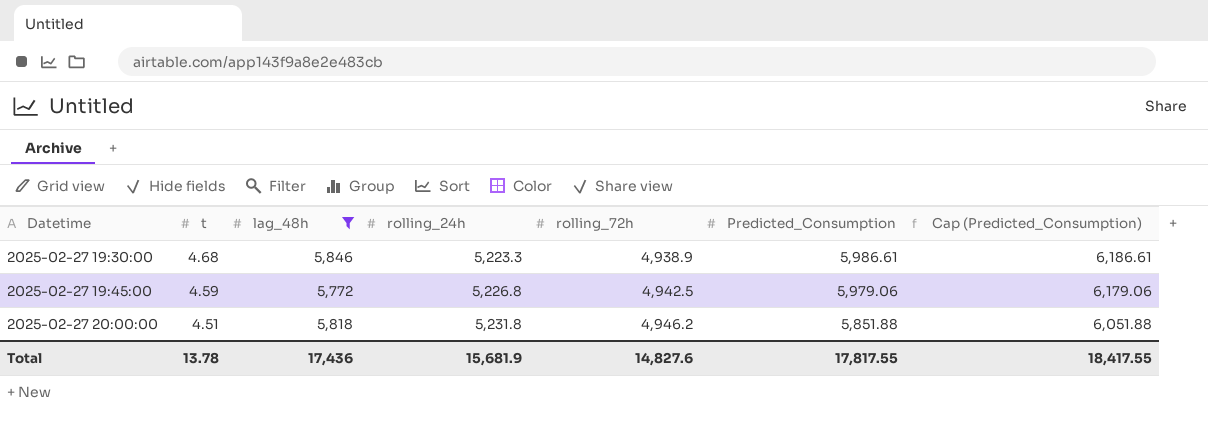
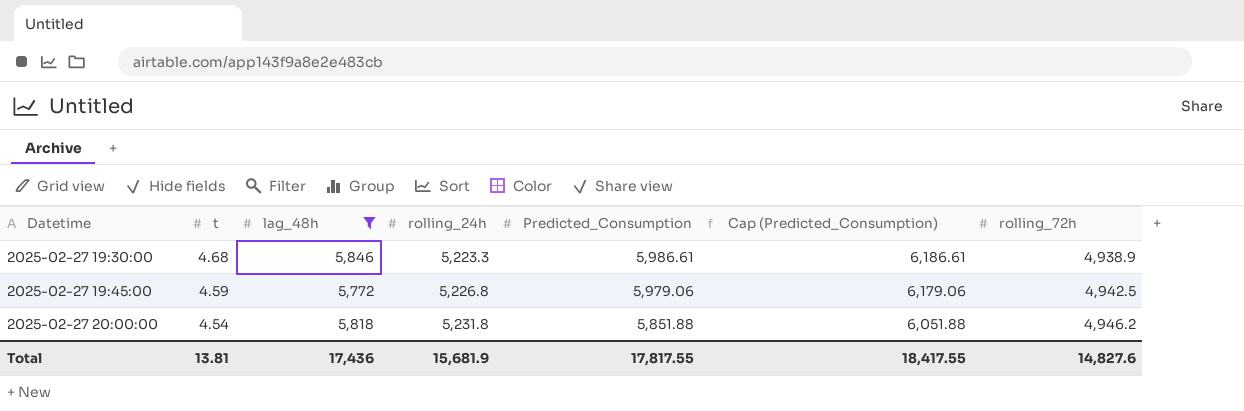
column rolling_72h | position: 5 -> 7
2025-02-27 20:00:00 | t: 4.51 -> 4.54
Total | t: 13.78 -> 13.81

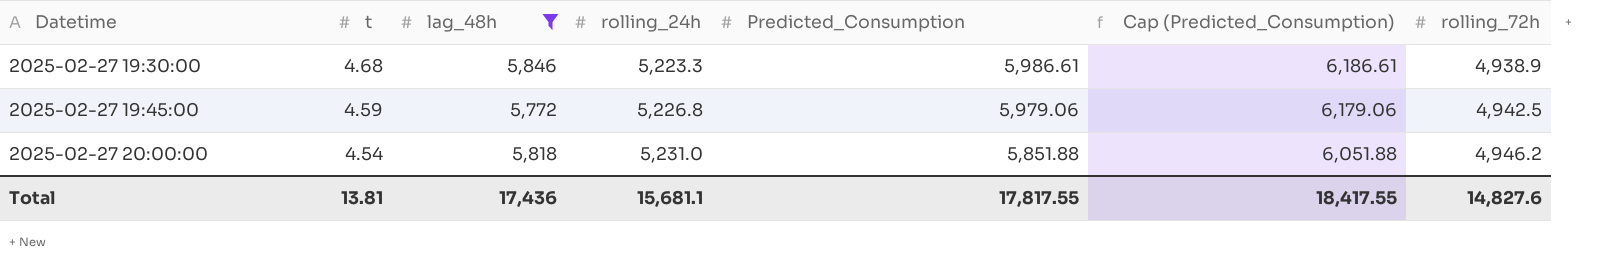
2025-02-27 20:00:00 | rolling_24h: 5,231.8 -> 5,231.0
Total | rolling_24h: 15,681.9 -> 15,681.1

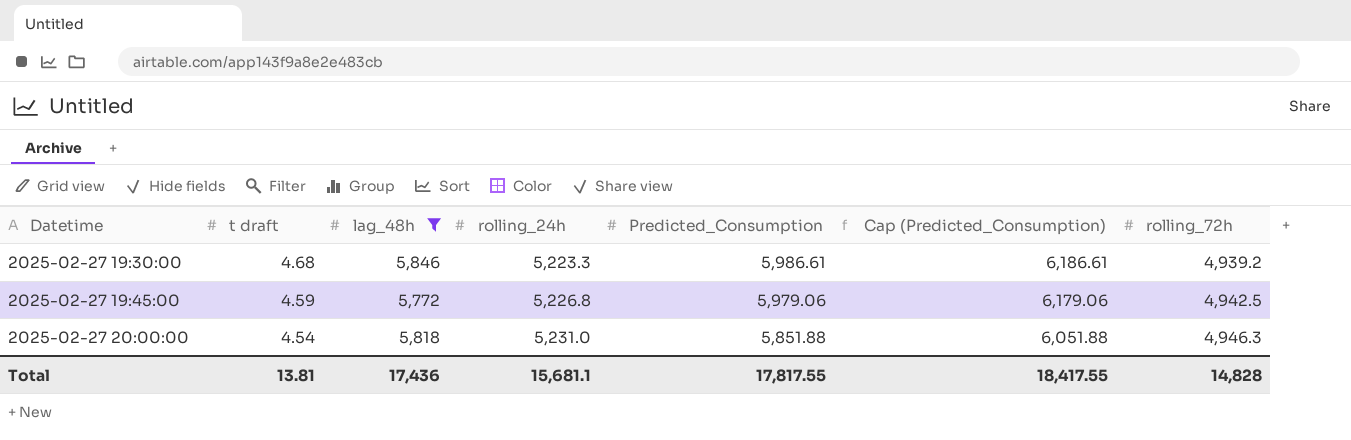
column name: t -> t draft
2025-02-27 19:30:00 | rolling_72h: 4,938.9 -> 4,939.2
2025-02-27 20:00:00 | rolling_72h: 4,946.2 -> 4,946.3
Total | rolling_72h: 14,827.6 -> 14,828

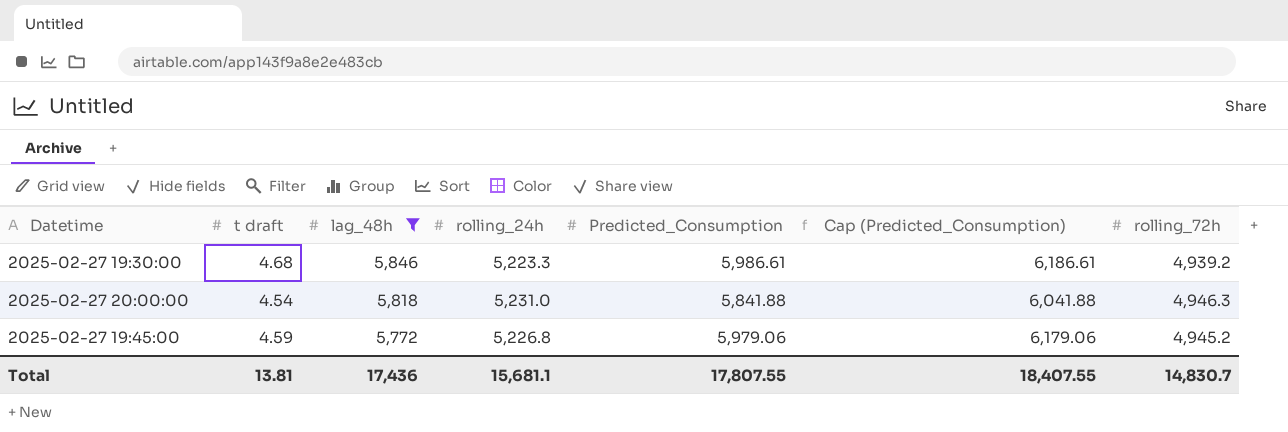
row order: Datetime ascending -> lag_48h descending
2025-02-27 20:00:00 | Predicted_Consumption: 5,851.88 -> 5,841.88
2025-02-27 20:00:00 | Cap (Predicted_Consumption): 6,051.88 -> 6,041.88
2025-02-27 19:45:00 | rolling_72h: 4,942.5 -> 4,945.2
Total | Predicted_Consumption: 17,817.55 -> 17,807.55
Total | Cap (Predicted_Consumption): 18,417.55 -> 18,407.55
Total | rolling_72h: 14,828 -> 14,830.7

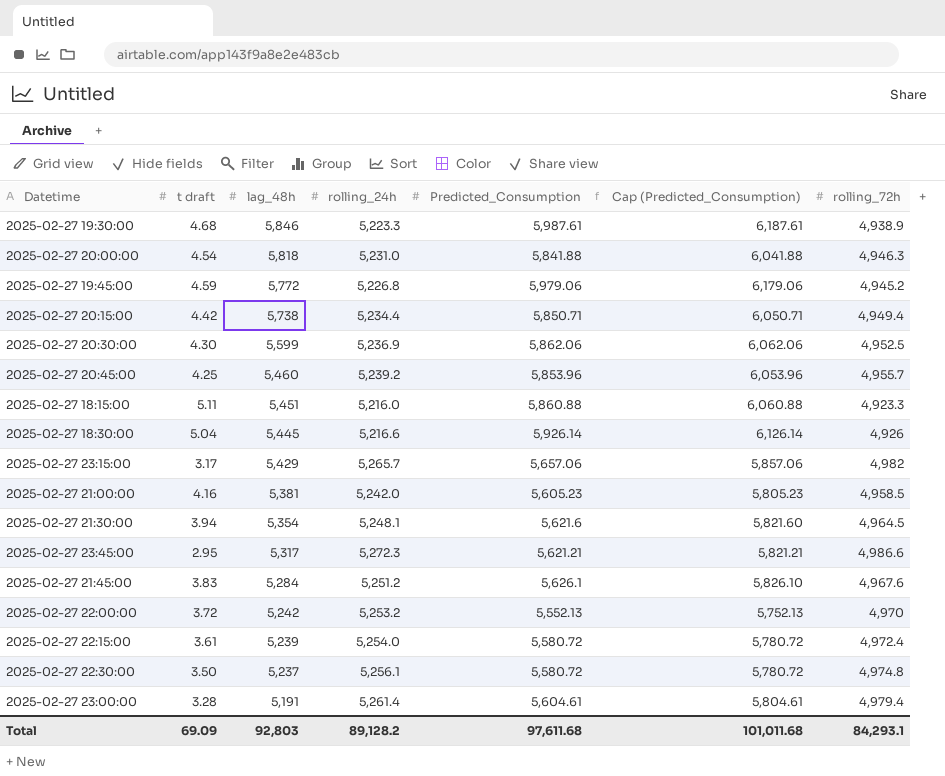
filter: lag_48h >= 5,772 -> none
2025-02-27 19:30:00 | Predicted_Consumption: 5,986.61 -> 5,987.61
2025-02-27 19:30:00 | Cap (Predicted_Consumption): 6,186.61 -> 6,187.61
2025-02-27 19:30:00 | rolling_72h: 4,939.2 -> 4,938.9
Total | t draft: 13.81 -> 69.09
Total | lag_48h: 17,436 -> 92,803
Total | rolling_24h: 15,681.1 -> 89,128.2
Total | Predicted_Consumption: 17,807.55 -> 97,611.68
Total | Cap (Predicted_Consumption): 18,407.55 -> 101,011.68
Total | rolling_72h: 14,830.7 -> 84,293.1

